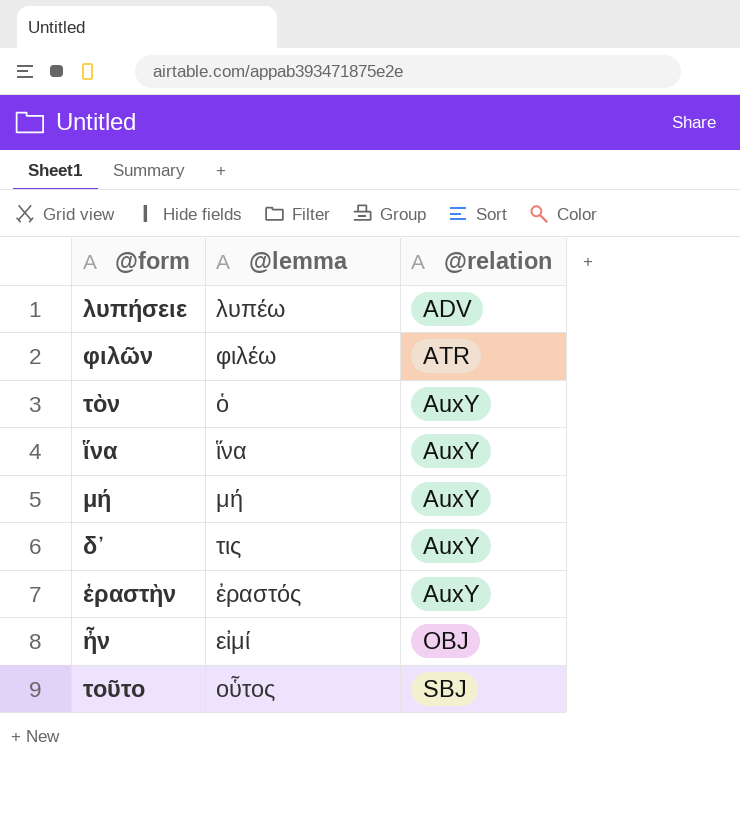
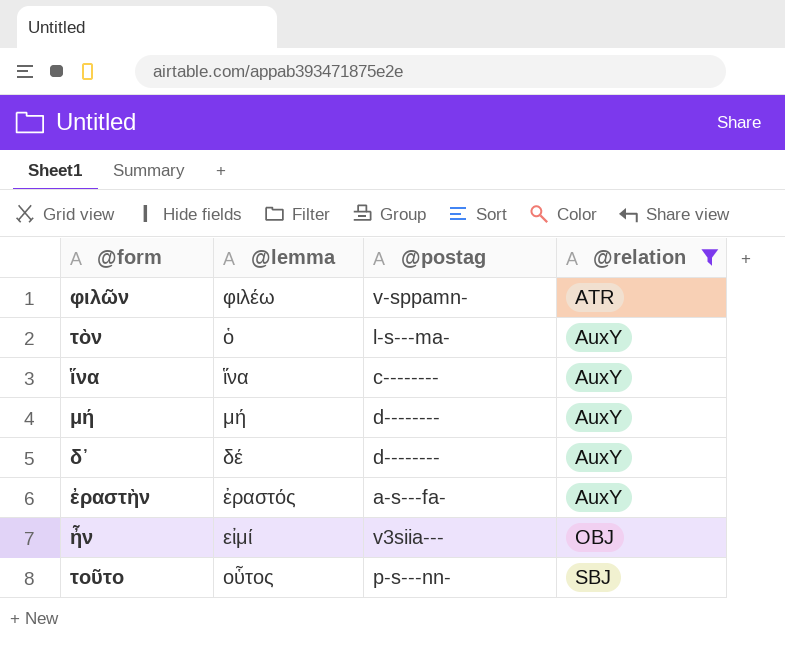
filter: none -> @relation != ADV
column @postag | position: none -> 3
δ᾽ | @lemma: τις -> δέ

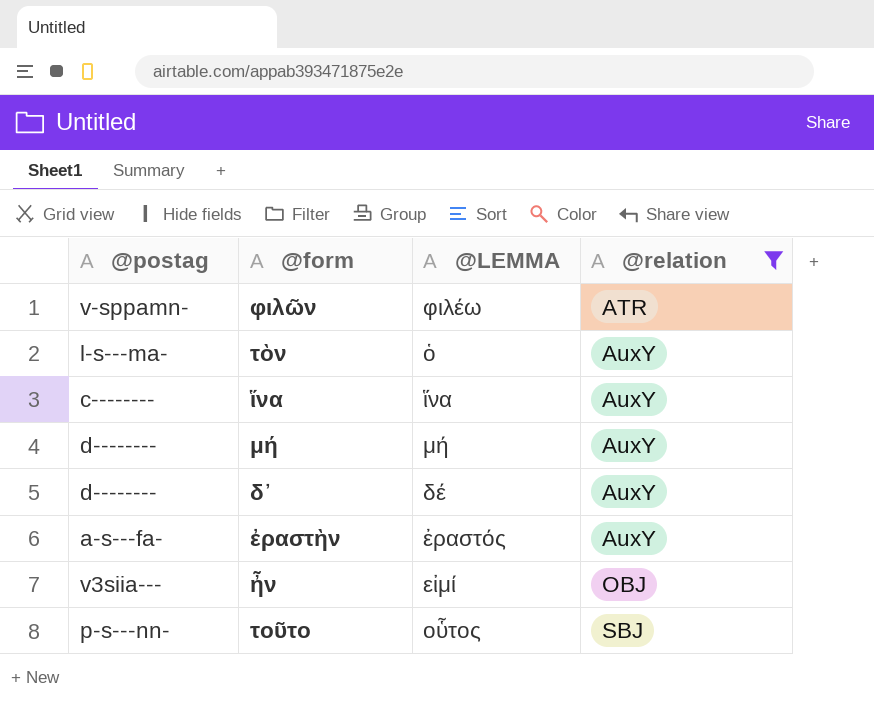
column @postag | position: 3 -> 1
column name: @lemma -> @LEMMA

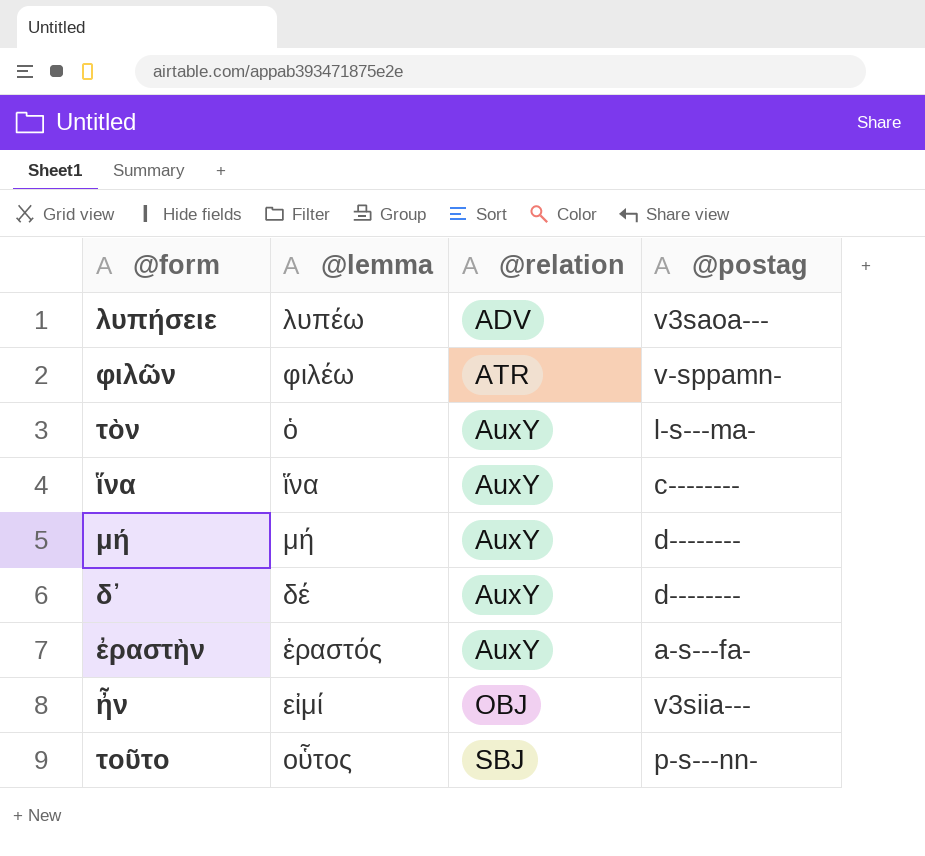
filter: @relation != ADV -> none
column name: @LEMMA -> @lemma
column @postag | position: 1 -> 4

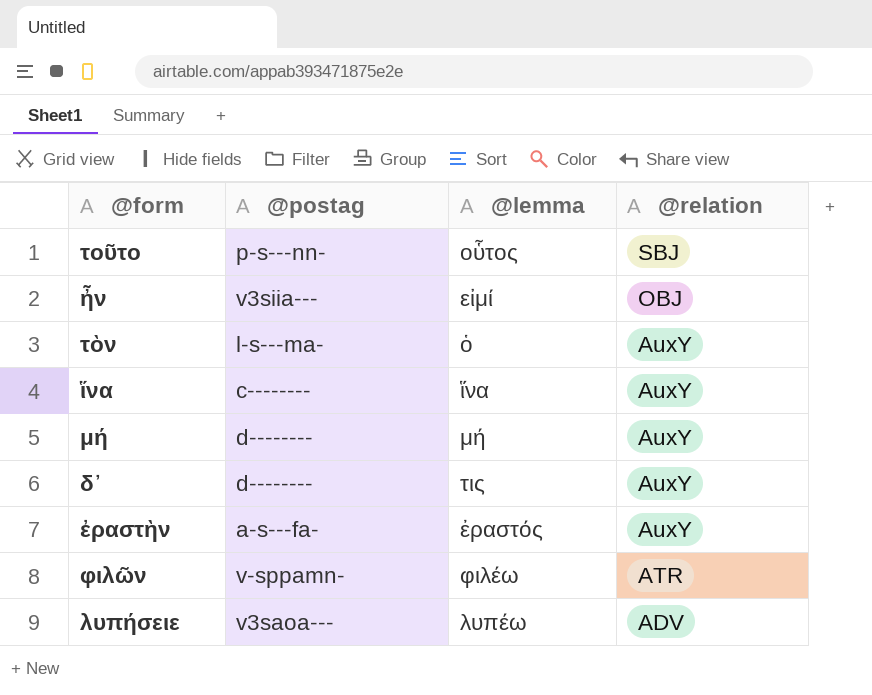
row order: @relation ascending -> @relation descending
column @postag | position: 4 -> 2
δ᾽ | @lemma: δέ -> τις

